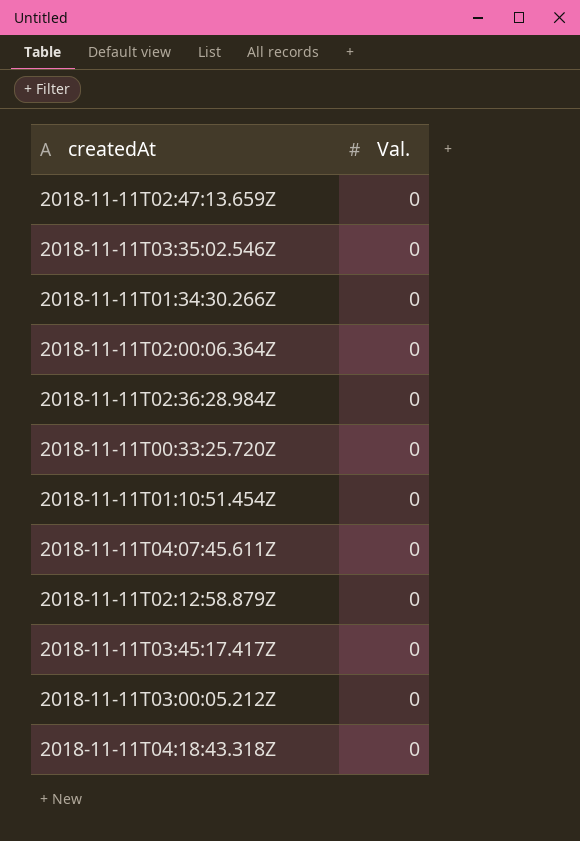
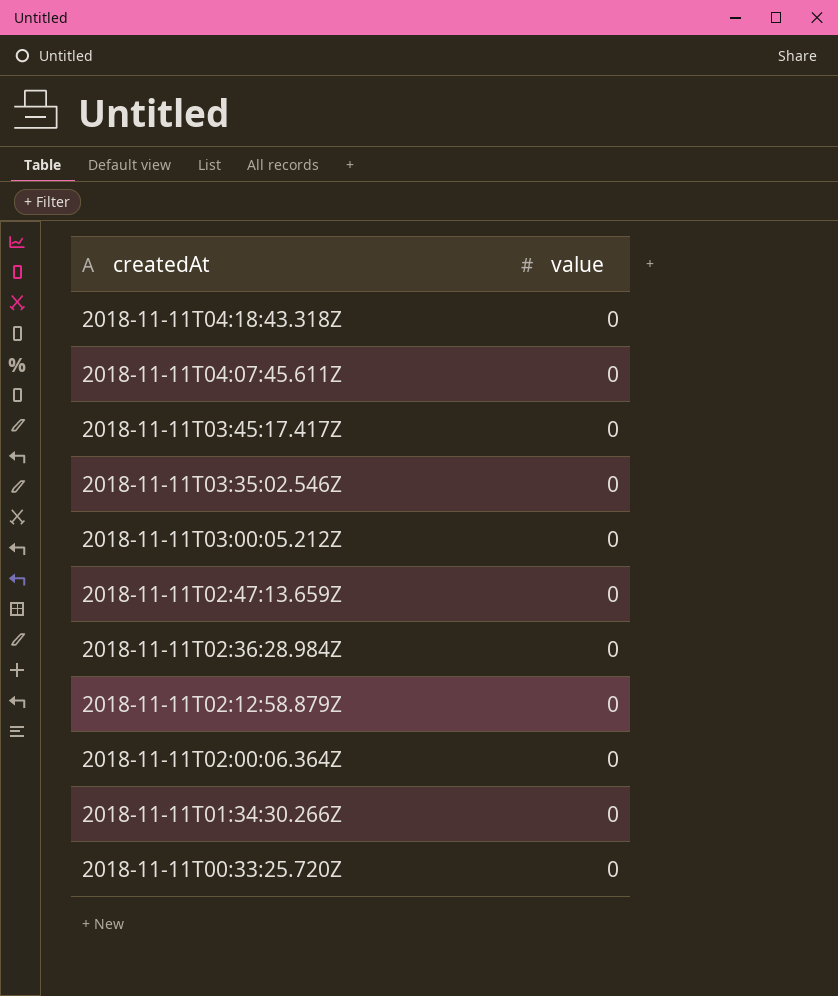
row order: none -> createdAt descending
column name: Val. -> value
row 2018-11-11T01:10:51.454Z: 0 -> none

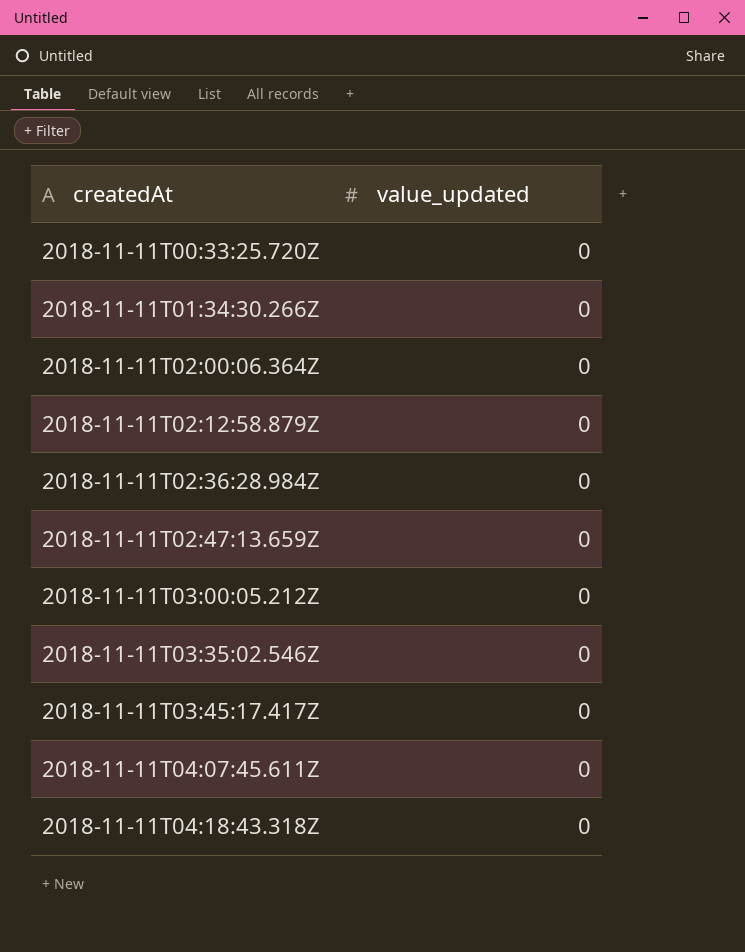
row order: createdAt descending -> createdAt ascending
column name: value -> value_updated

